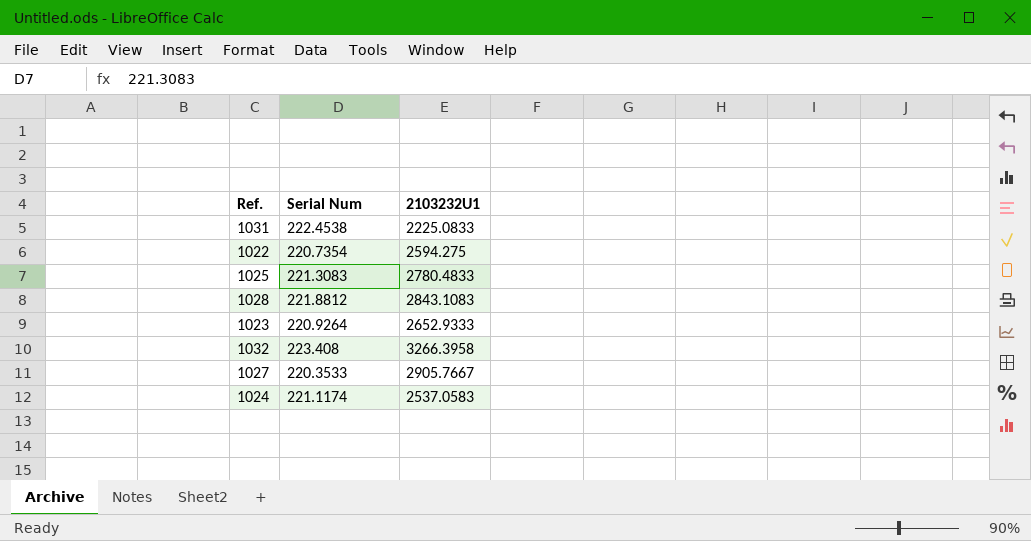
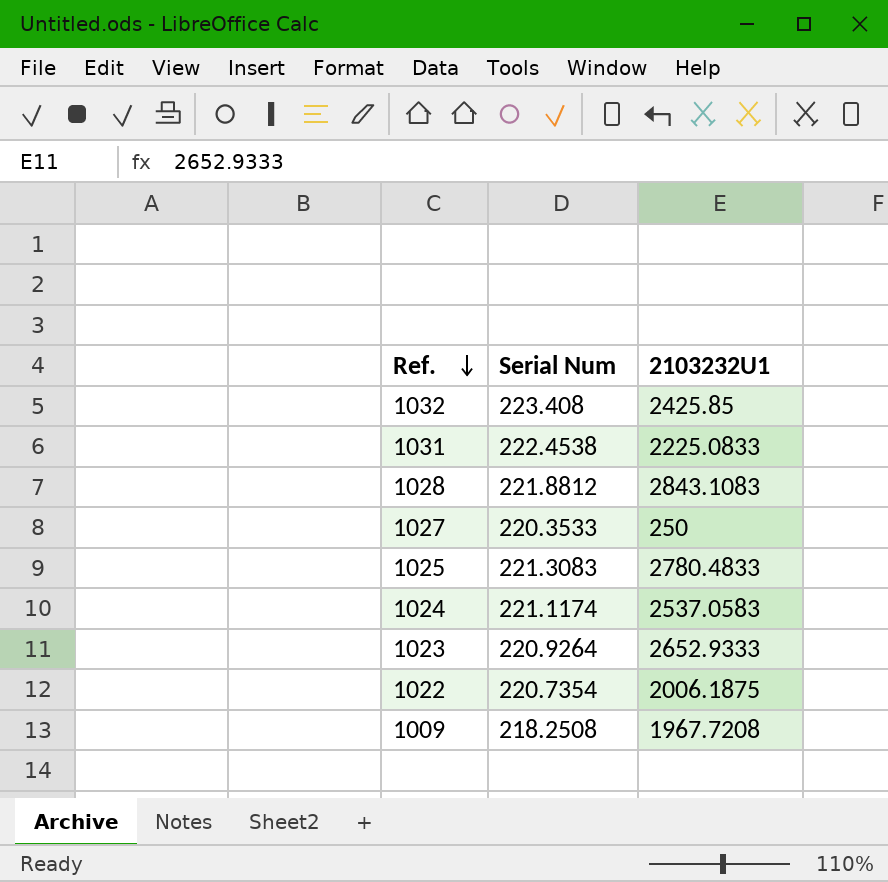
row order: none -> Ref. descending
1032 | 2103232U1: 3266.3958 -> 2425.85
1027 | 2103232U1: 2905.7667 -> 250
1022 | 2103232U1: 2594.275 -> 2006.1875
row 1009: none -> 218.2508 | 1967.7208

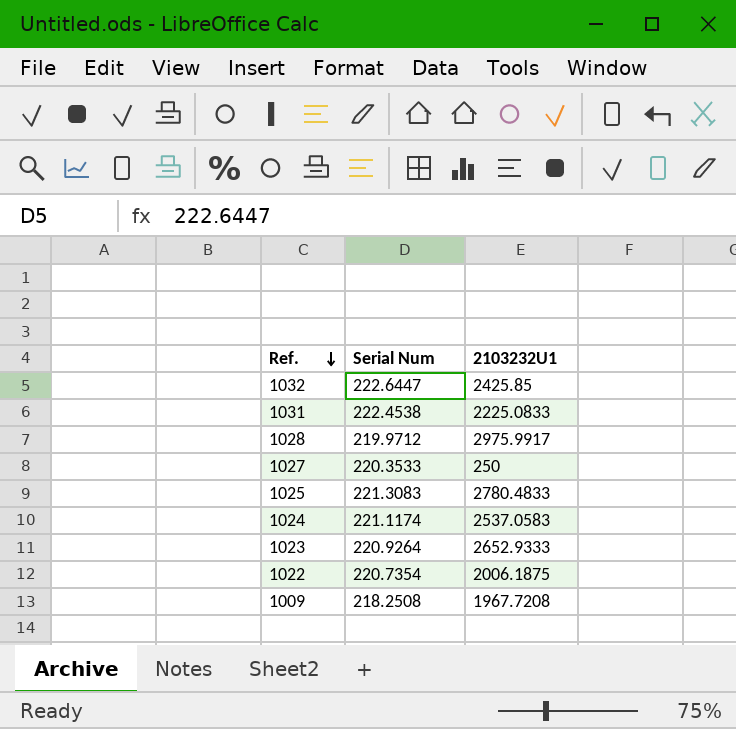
1032 | Serial Num: 223.408 -> 222.6447
1028 | Serial Num: 221.8812 -> 219.9712
1028 | 2103232U1: 2843.1083 -> 2975.9917

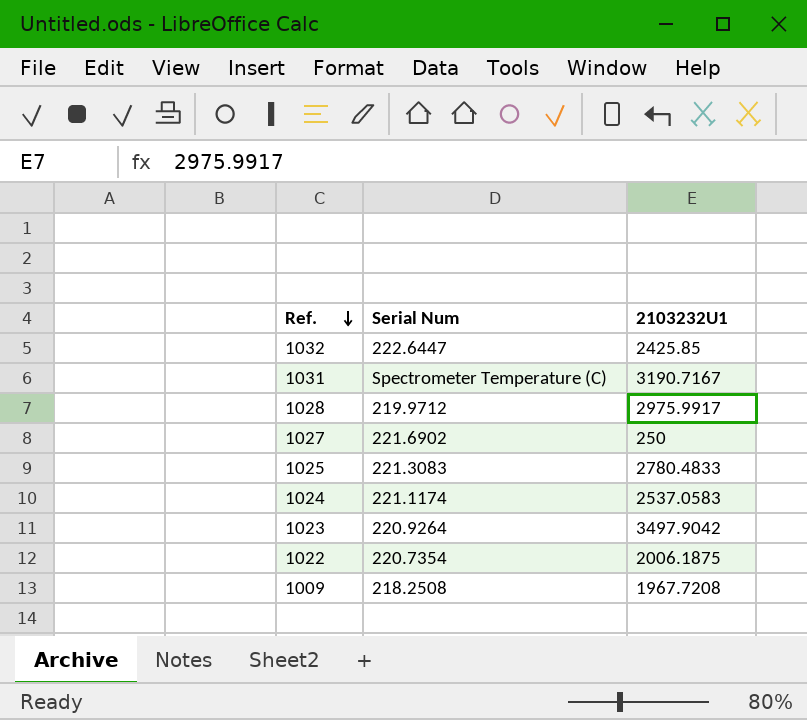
1031 | Serial Num: 222.4538 -> Spectrometer Temperature (C)
1031 | 2103232U1: 2225.0833 -> 3190.7167
1027 | Serial Num: 220.3533 -> 221.6902
1023 | 2103232U1: 2652.9333 -> 3497.9042

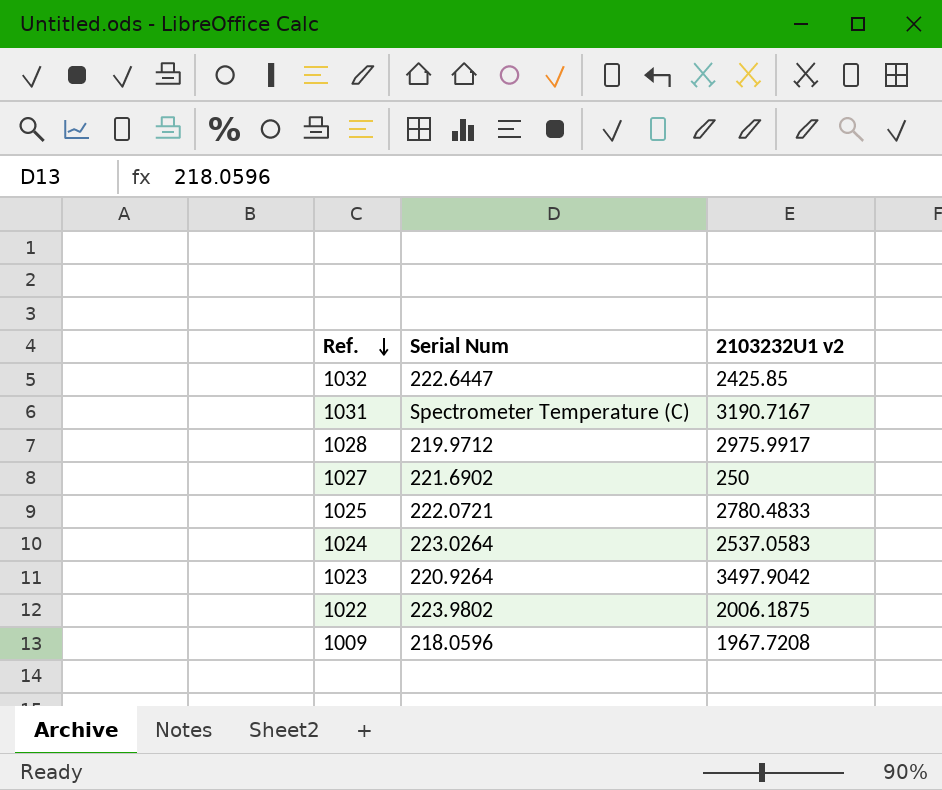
column name: 2103232U1 -> 2103232U1 v2
1025 | Serial Num: 221.3083 -> 222.0721
1024 | Serial Num: 221.1174 -> 223.0264
1022 | Serial Num: 220.7354 -> 223.9802
1009 | Serial Num: 218.2508 -> 218.0596

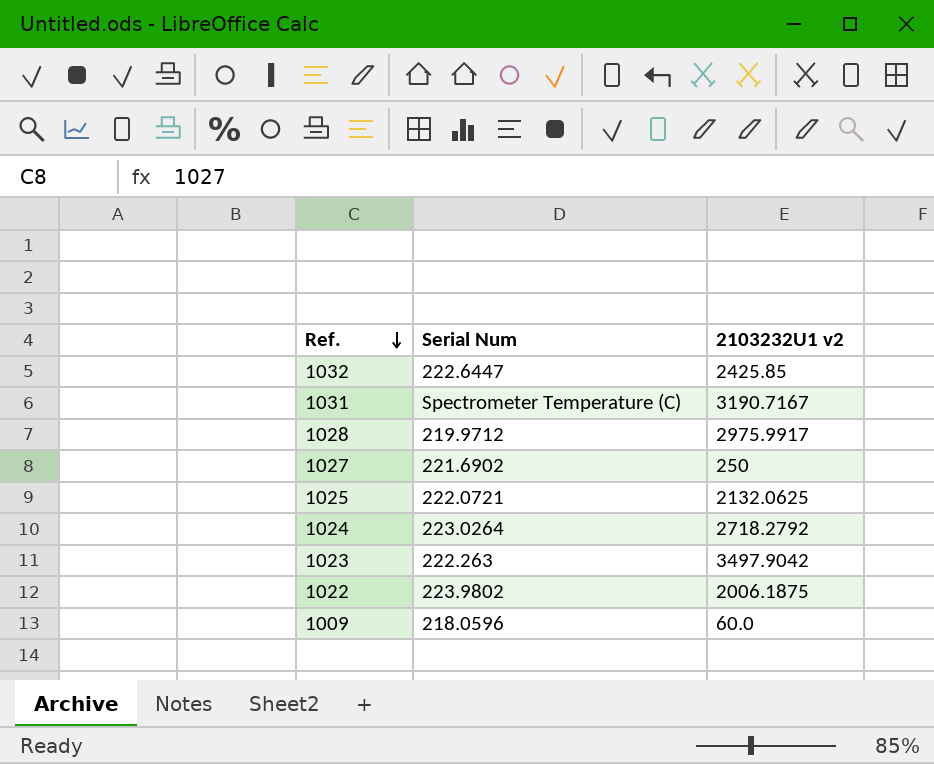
1025 | 2103232U1 v2: 2780.4833 -> 2132.0625
1024 | 2103232U1 v2: 2537.0583 -> 2718.2792
1023 | Serial Num: 220.9264 -> 222.263
1009 | 2103232U1 v2: 1967.7208 -> 60.0

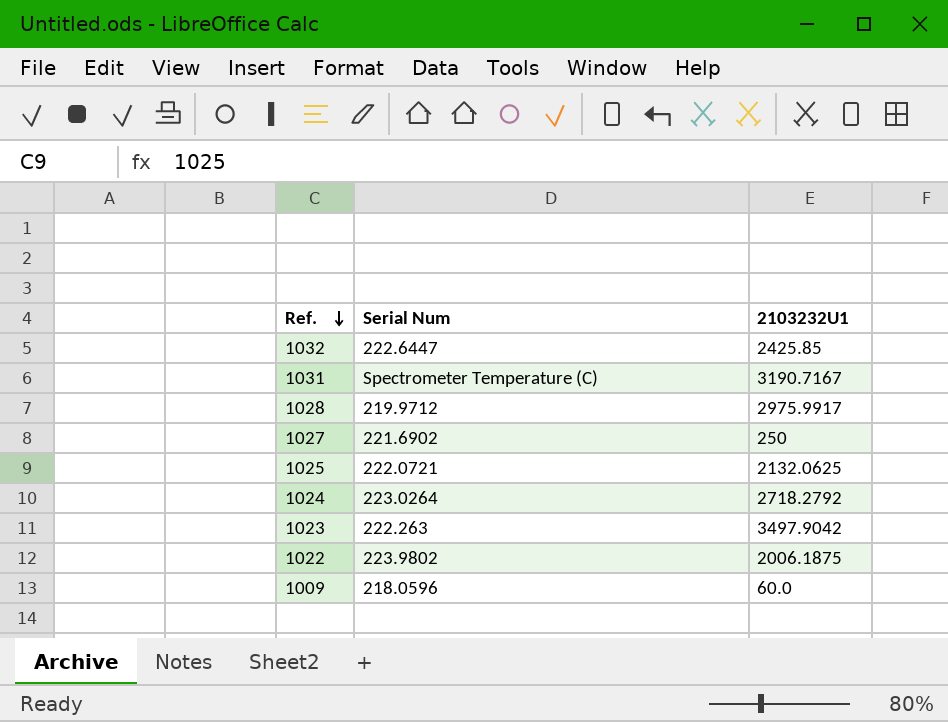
column name: 2103232U1 v2 -> 2103232U1

